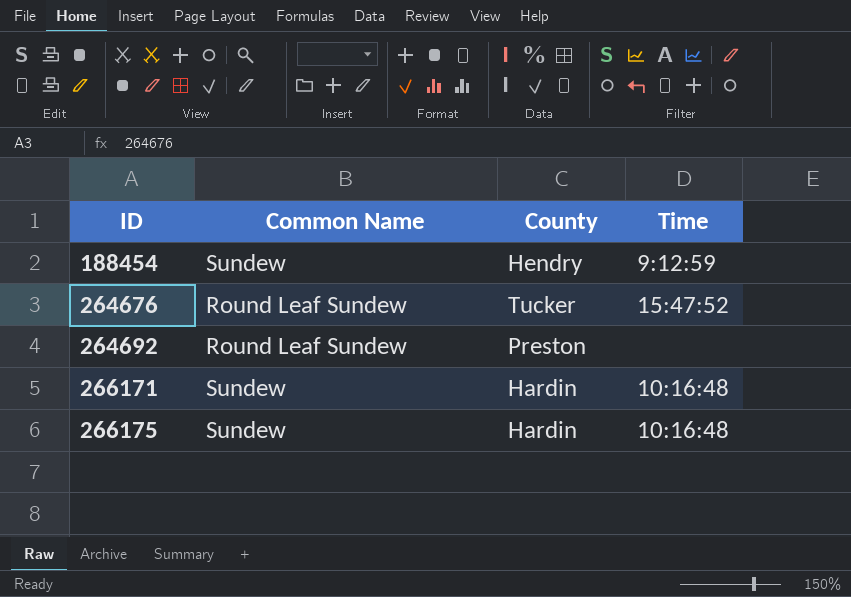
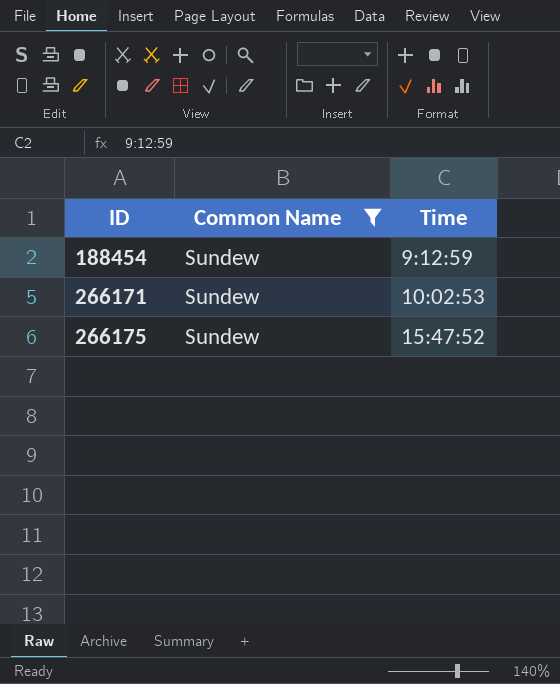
filter: none -> Common Name = Sundew
column County | position: 3 -> none
266171 | Time: 10:16:48 -> 10:02:53
266175 | Time: 10:16:48 -> 15:47:52

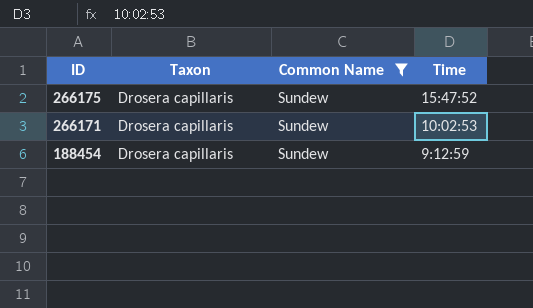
row order: ID ascending -> ID descending
column Taxon | position: none -> 2

